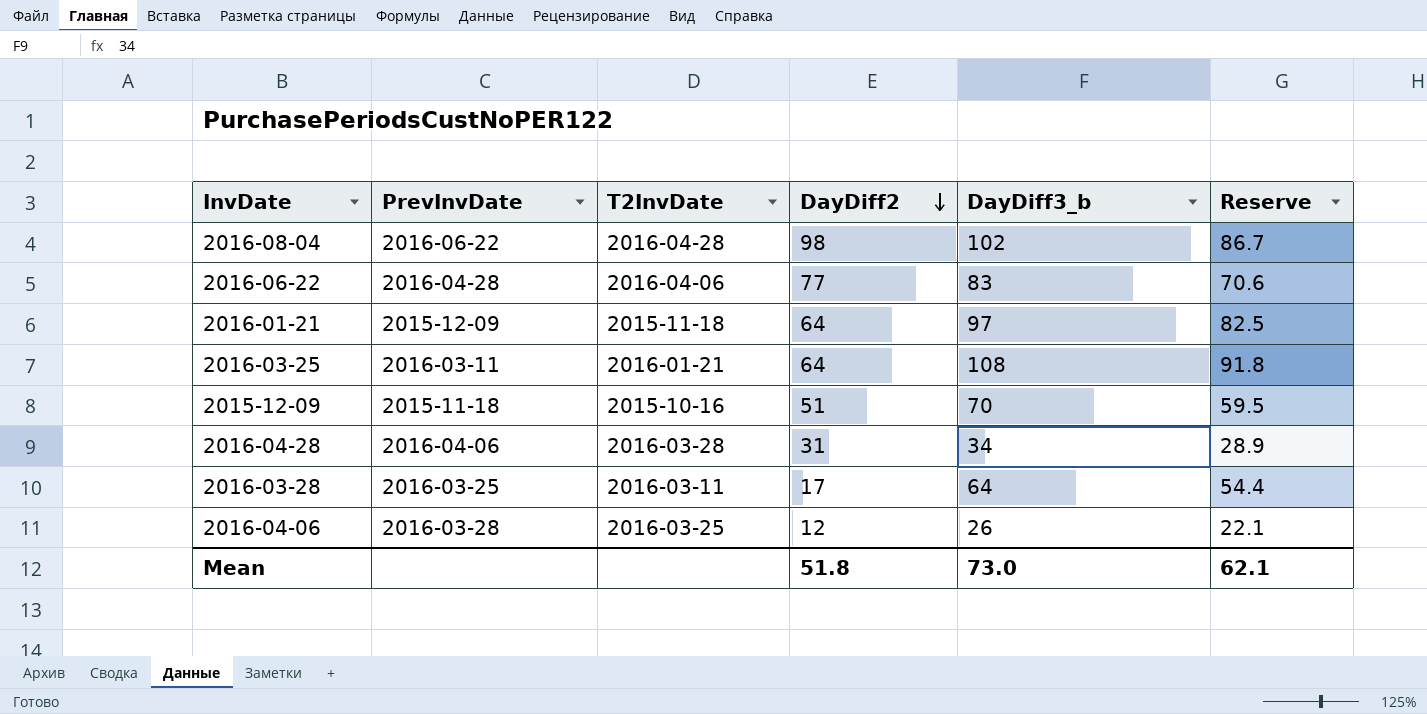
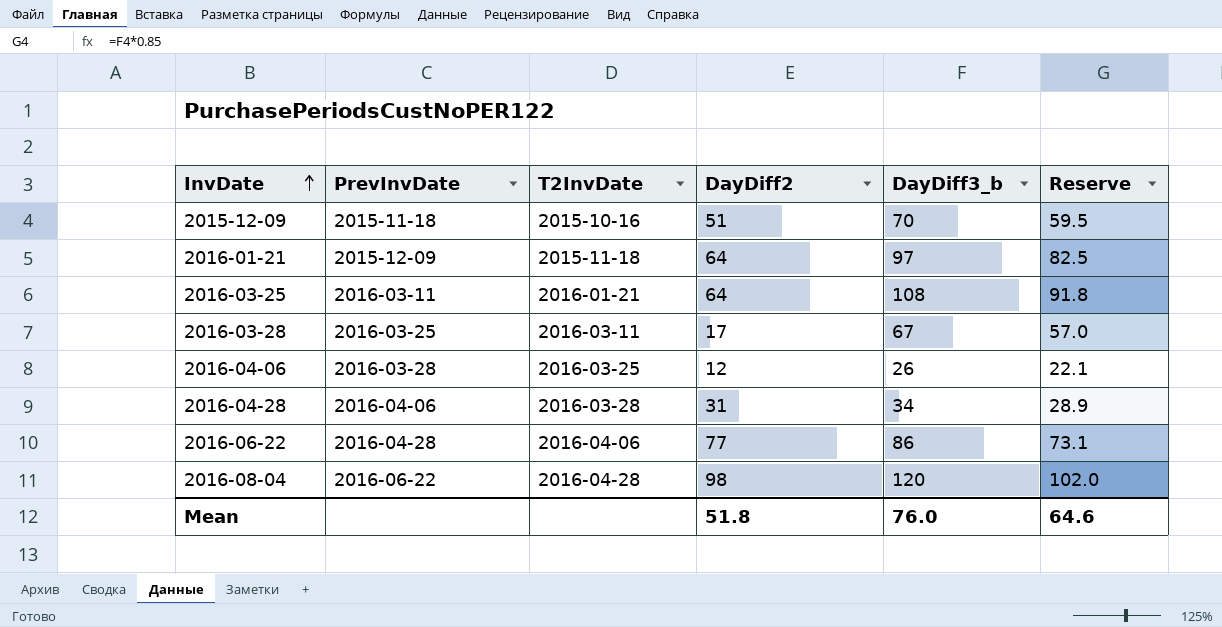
row order: DayDiff2 descending -> InvDate ascending
2016-03-28 | DayDiff3_b: 64 -> 67
2016-03-28 | Reserve: 54.4 -> 57.0
2016-06-22 | DayDiff3_b: 83 -> 86
2016-06-22 | Reserve: 70.6 -> 73.1
2016-08-04 | DayDiff3_b: 102 -> 120
2016-08-04 | Reserve: 86.7 -> 102.0
Mean | DayDiff3_b: 73.0 -> 76.0
Mean | Reserve: 62.1 -> 64.6

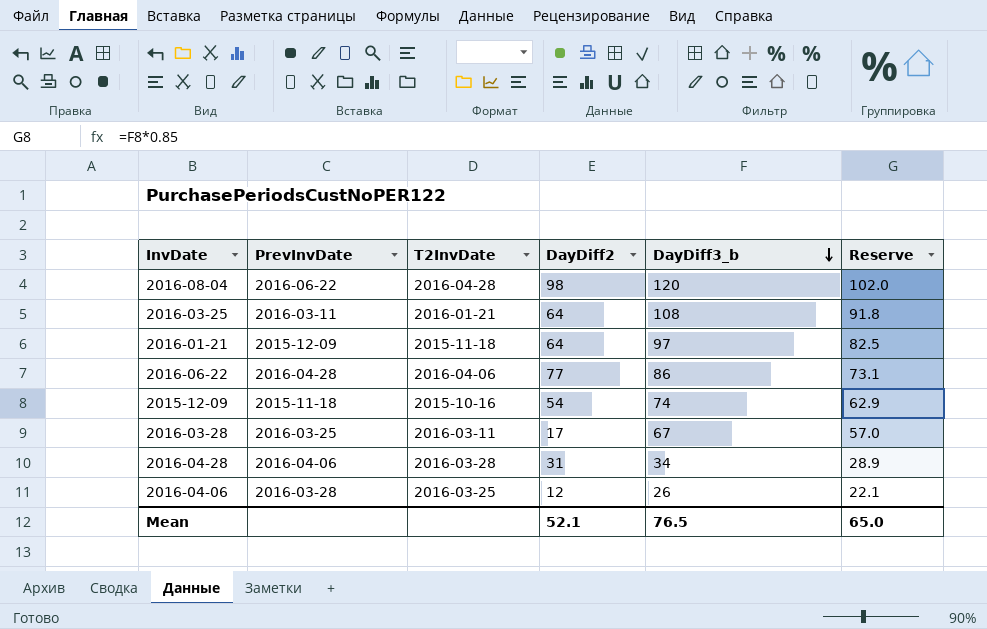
row order: InvDate ascending -> DayDiff3_b descending
2015-12-09 | DayDiff2: 51 -> 54
2015-12-09 | DayDiff3_b: 70 -> 74
2015-12-09 | Reserve: 59.5 -> 62.9
Mean | DayDiff2: 51.8 -> 52.1
Mean | DayDiff3_b: 76.0 -> 76.5
Mean | Reserve: 64.6 -> 65.0

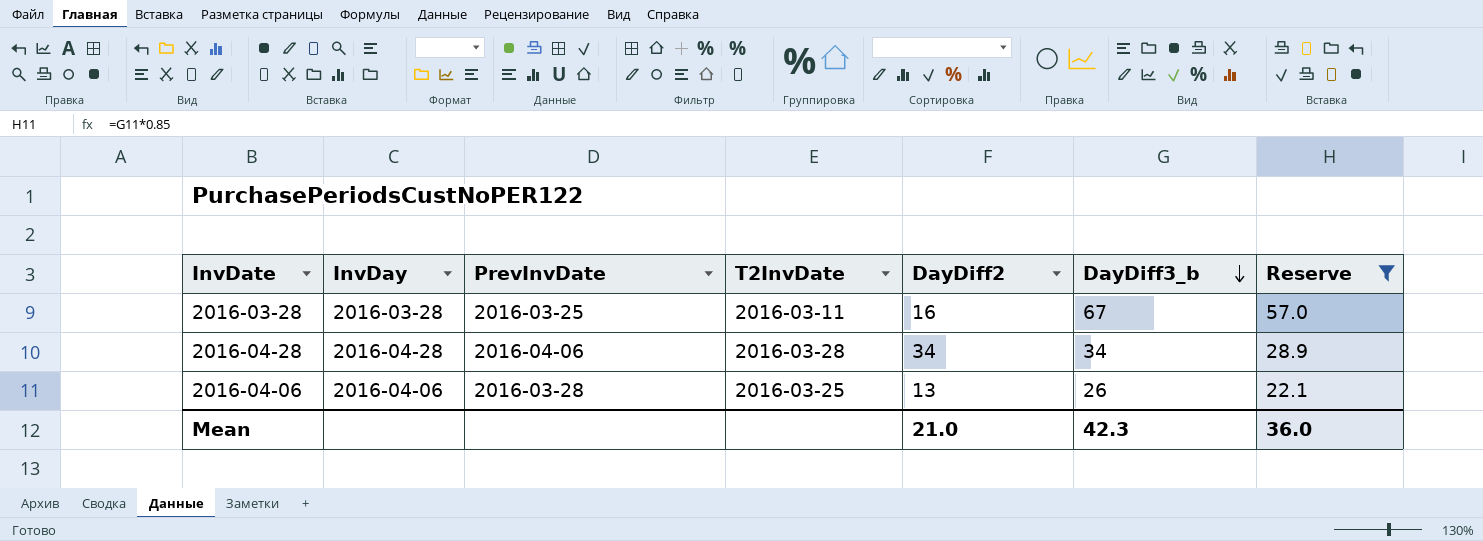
filter: none -> Reserve <= 57.0
column InvDay | position: none -> 2
2016-03-28 | DayDiff2: 17 -> 16
2016-04-28 | DayDiff2: 31 -> 34
2016-04-06 | DayDiff2: 12 -> 13
Mean | DayDiff2: 52.1 -> 21.0
Mean | DayDiff3_b: 76.5 -> 42.3
Mean | Reserve: 65.0 -> 36.0

